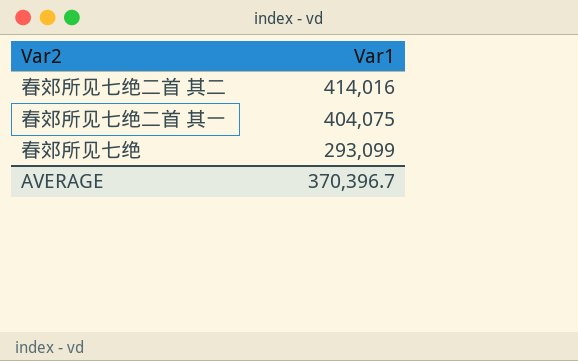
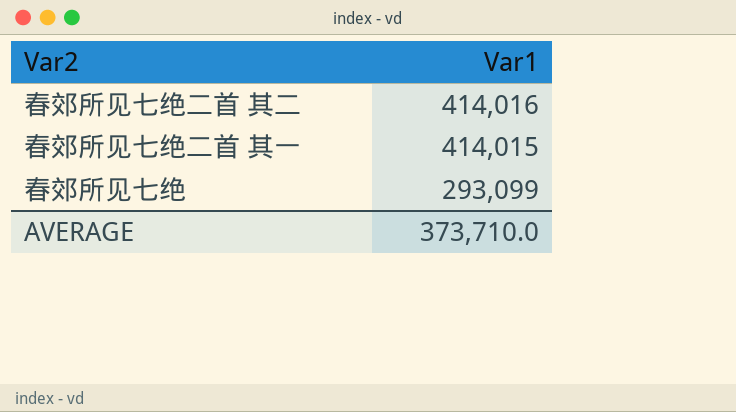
春郊所见七绝二首 其一 | Var1: 404,075 -> 414,015
AVERAGE | Var1: 370,396.7 -> 373,710.0

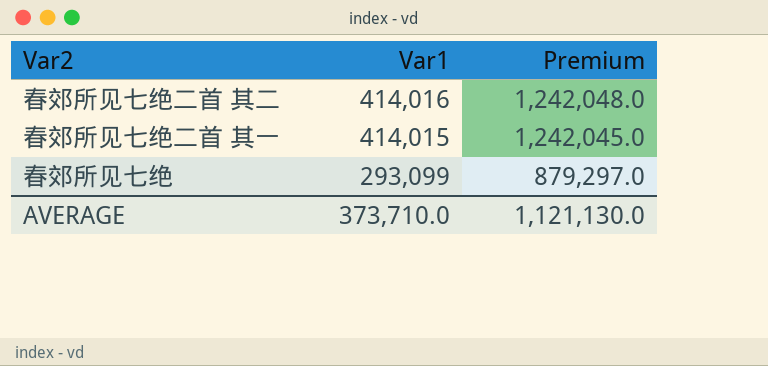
column Premium | formula: none -> [Var1] * 3

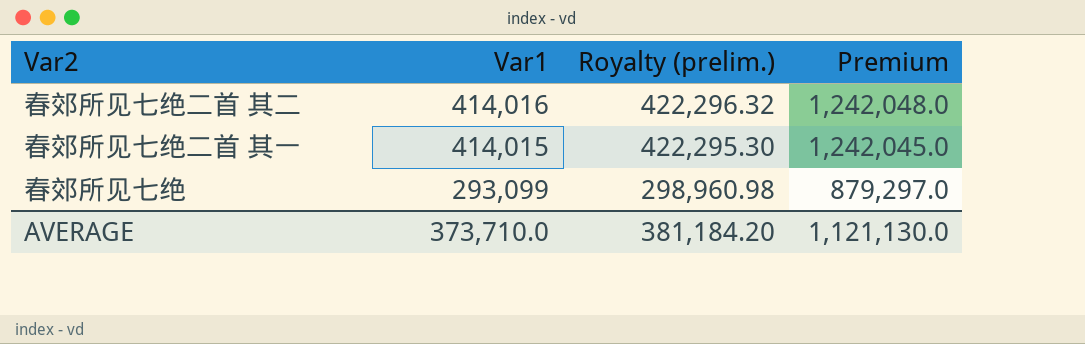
column Royalty (prelim.) | formula: none -> [Var1] * 1.02

